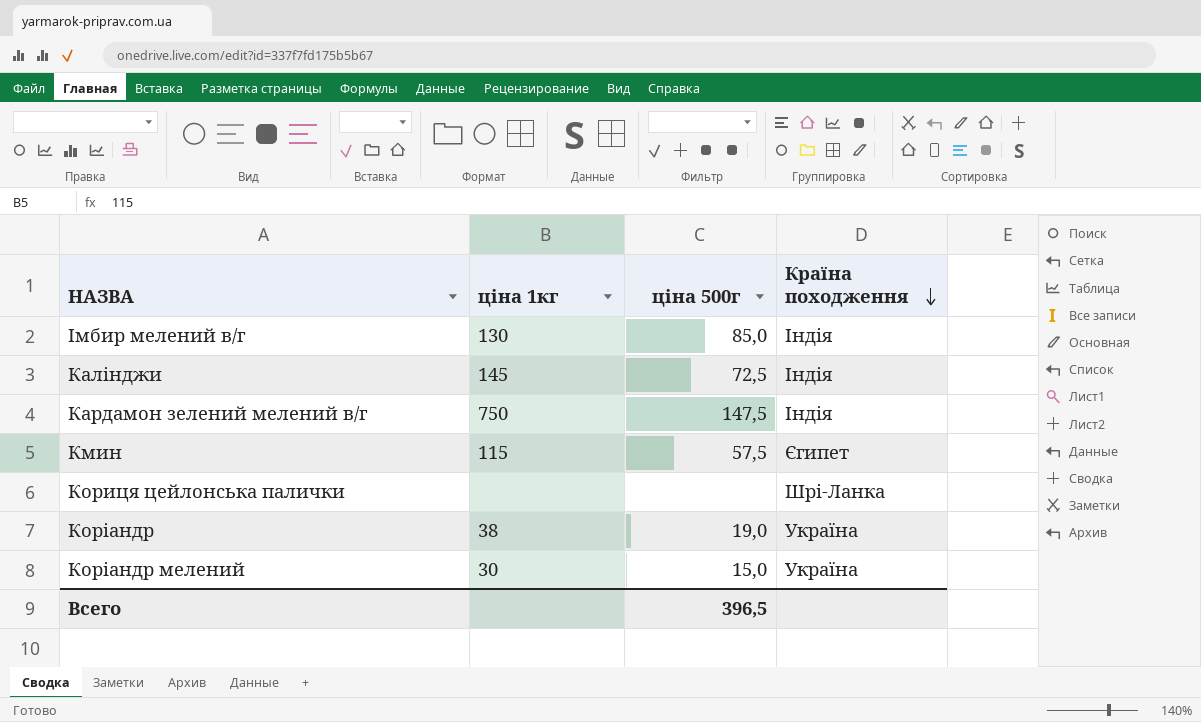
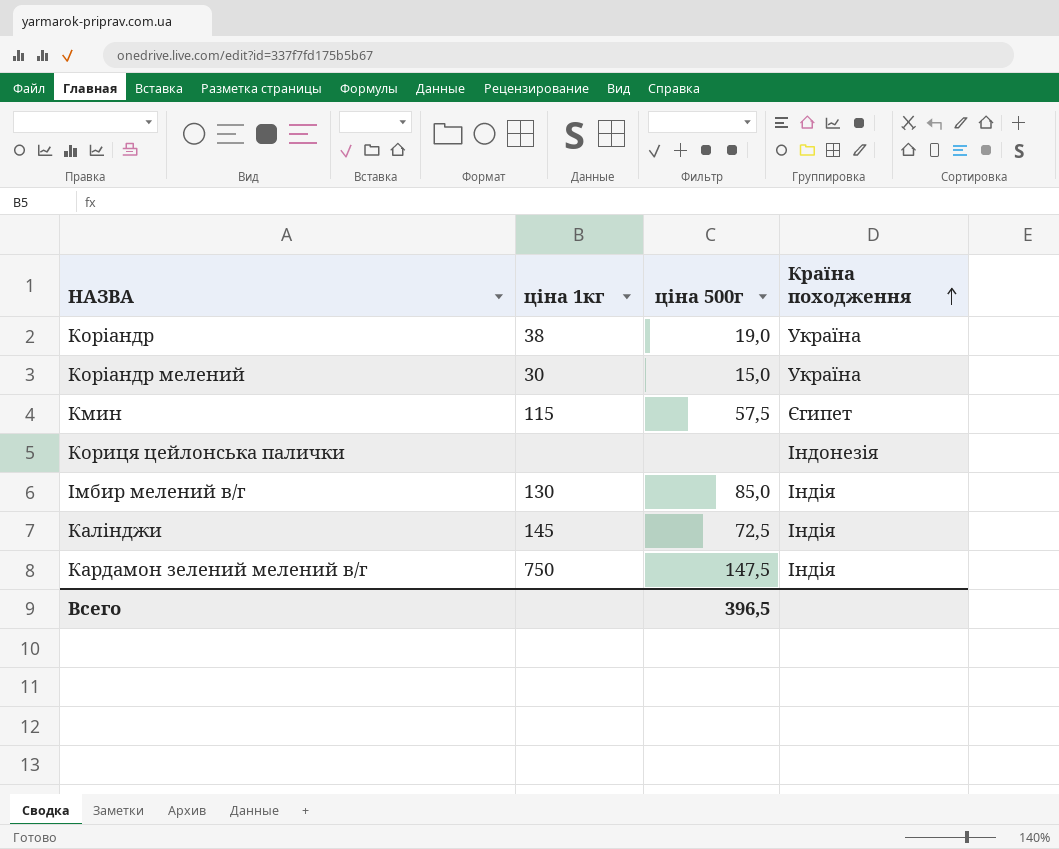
row order: Країна походження descending -> Країна походження ascending
Кориця цейлонська палички | Країна походження: Шрі-Ланка -> Індонезія

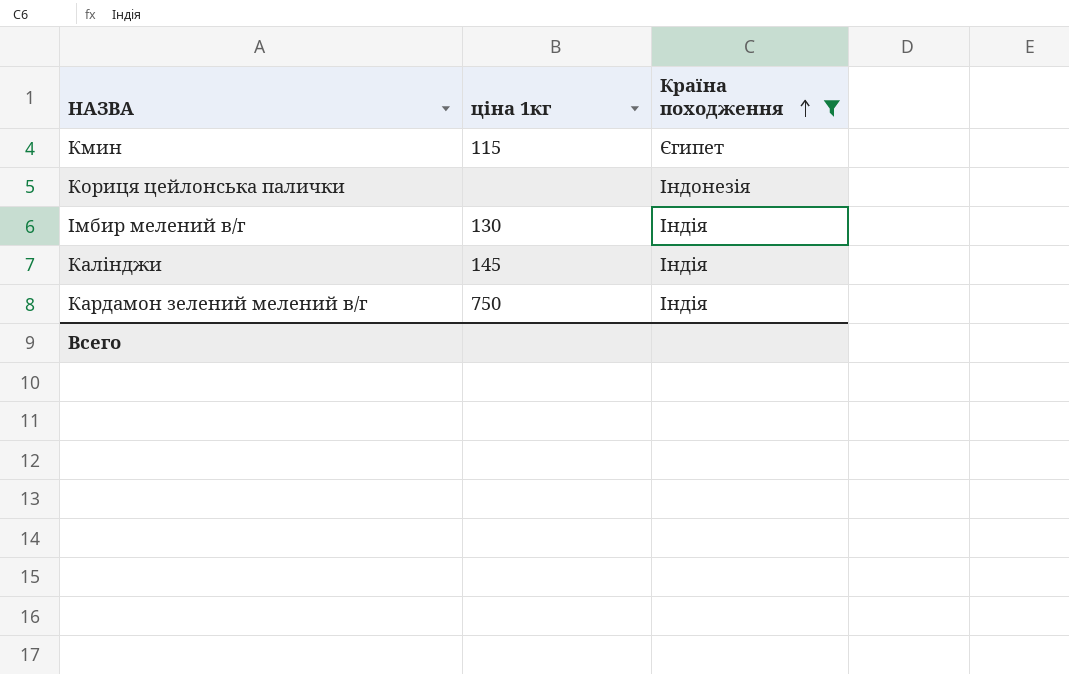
filter: none -> Країна походження != Україна
column ціна 500г | position: 3 -> none

